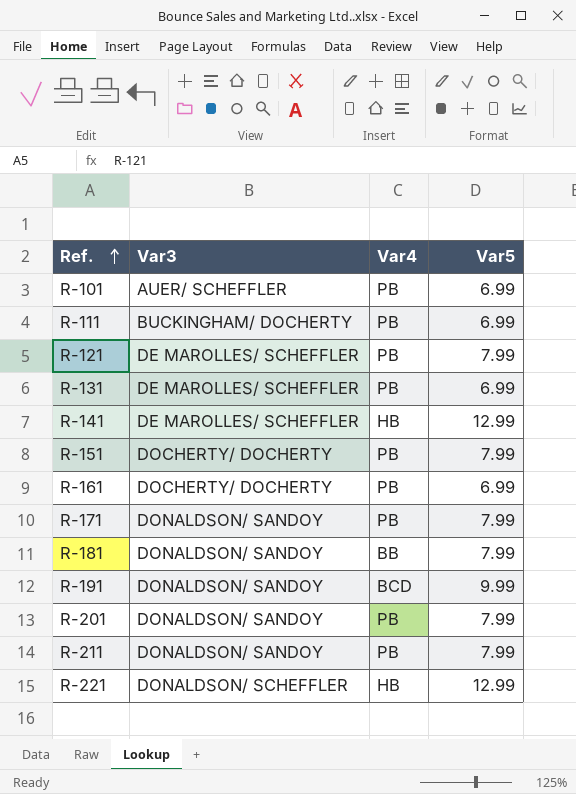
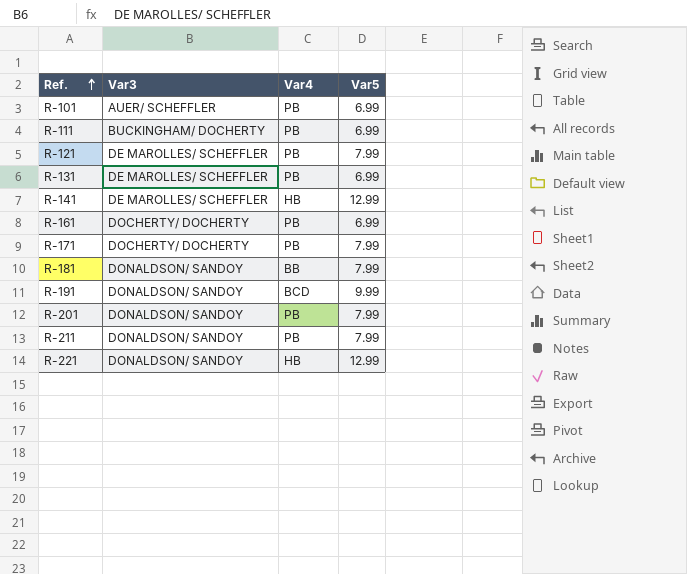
row R-151: DOCHERTY/ DOCHERTY | PB | 7.99 -> none
R-171 | Var3: DONALDSON/ SANDOY -> DOCHERTY/ DOCHERTY
R-221 | Var3: DONALDSON/ SCHEFFLER -> DONALDSON/ SANDOY

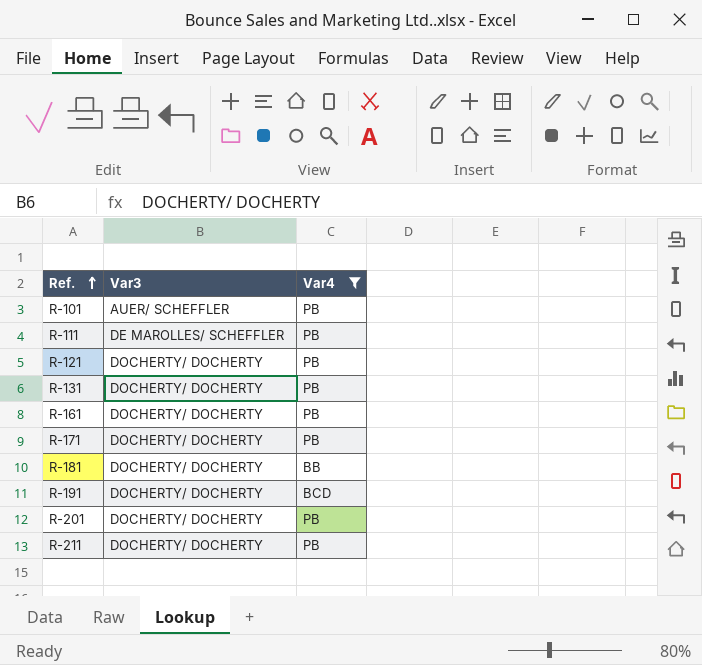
filter: none -> Var4 != HB
column Var5 | position: 4 -> none
R-111 | Var3: BUCKINGHAM/ DOCHERTY -> DE MAROLLES/ SCHEFFLER
R-121 | Var3: DE MAROLLES/ SCHEFFLER -> DOCHERTY/ DOCHERTY
R-131 | Var3: DE MAROLLES/ SCHEFFLER -> DOCHERTY/ DOCHERTY
R-181 | Var3: DONALDSON/ SANDOY -> DOCHERTY/ DOCHERTY
R-191 | Var3: DONALDSON/ SANDOY -> DOCHERTY/ DOCHERTY
R-201 | Var3: DONALDSON/ SANDOY -> DOCHERTY/ DOCHERTY
R-211 | Var3: DONALDSON/ SANDOY -> DOCHERTY/ DOCHERTY

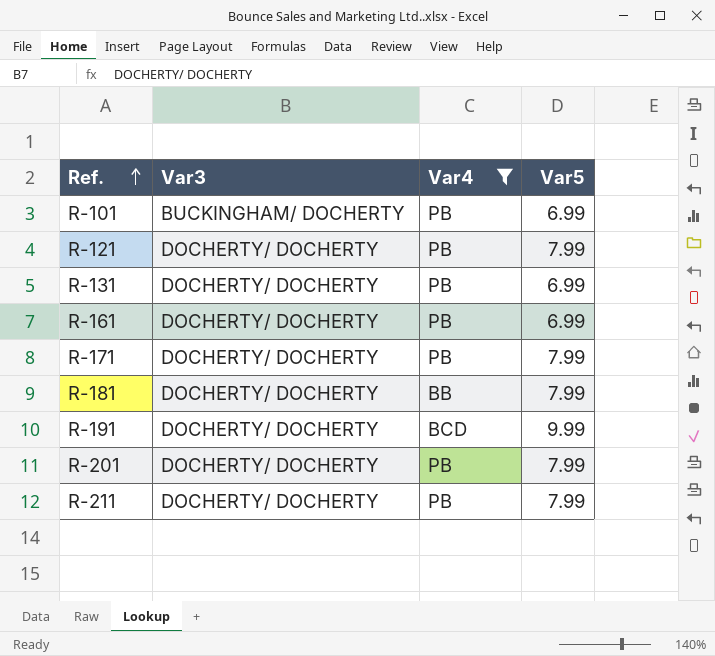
column Var5 | position: none -> 4
row R-111: DE MAROLLES/ SCHEFFLER | PB -> none
R-101 | Var3: AUER/ SCHEFFLER -> BUCKINGHAM/ DOCHERTY

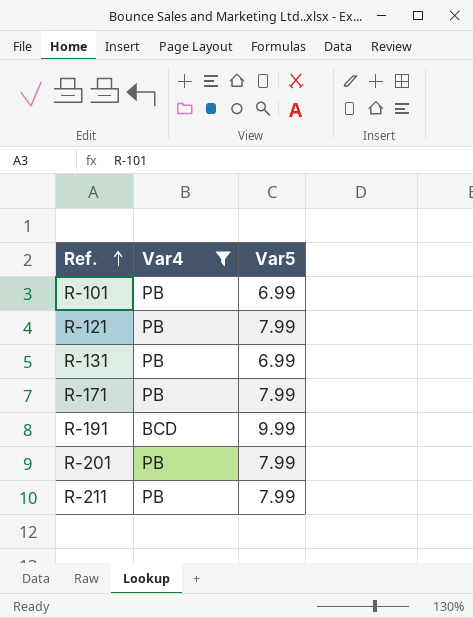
column Var3 | position: 2 -> none
row R-161: DOCHERTY/ DOCHERTY | PB | 6.99 -> none
row R-181: DOCHERTY/ DOCHERTY | BB | 7.99 -> none

